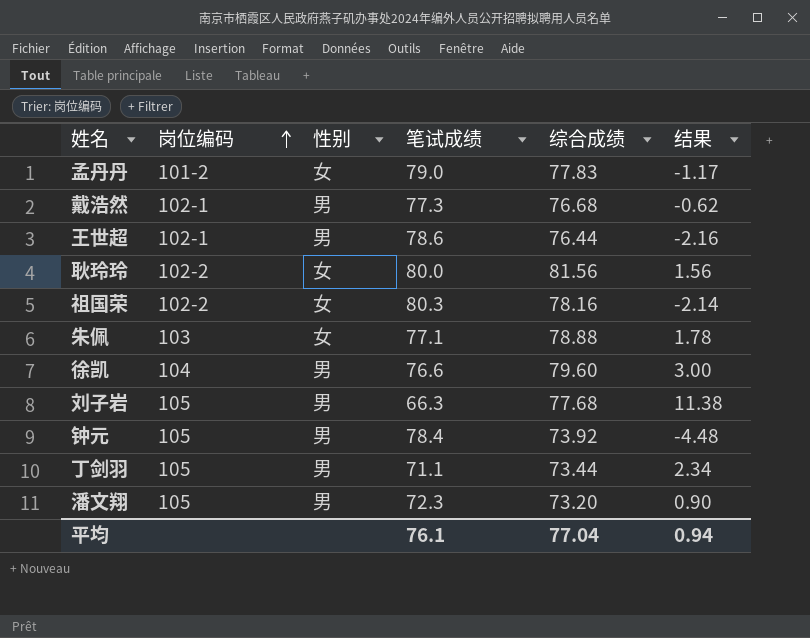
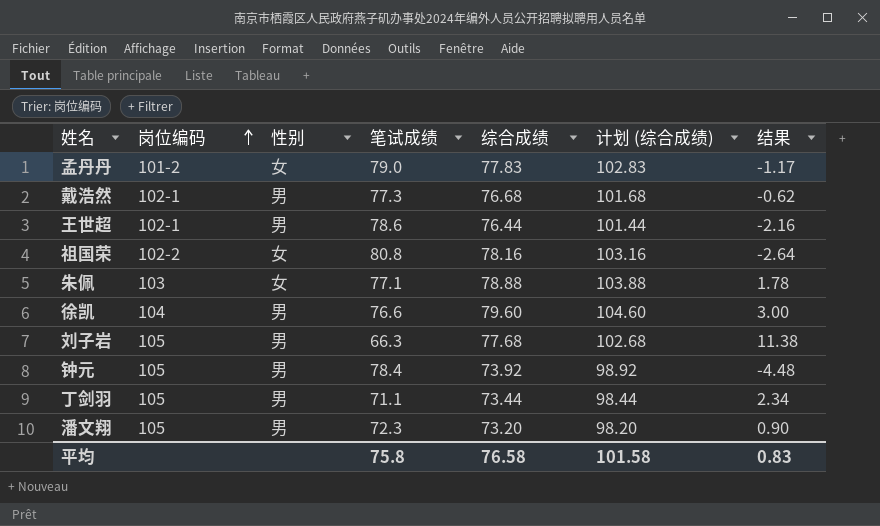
column 计划 (综合成绩) | formula: none -> [综合成绩] + 25
row 耿玲玲: 102-2 | 女 | 80.0 | 81.56 | 1.56 -> none
祖国荣 | 笔试成绩: 80.3 -> 80.8
祖国荣 | 结果: -2.14 -> -2.64
平均 | 笔试成绩: 76.1 -> 75.8
平均 | 综合成绩: 77.04 -> 76.58
平均 | 结果: 0.94 -> 0.83

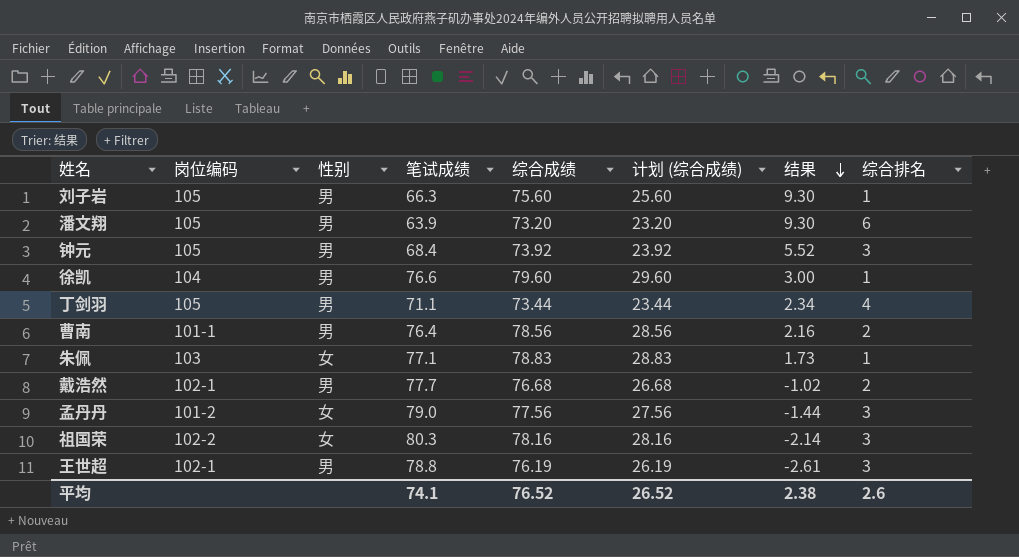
row order: 岗位编码 ascending -> 结果 descending
column 计划 (综合成绩) | formula: [综合成绩] + 25 -> [综合成绩] - 50
column 综合排名 | position: none -> 8
刘子岩 | 综合成绩: 77.68 -> 75.60
刘子岩 | 结果: 11.38 -> 9.30
潘文翔 | 笔试成绩: 72.3 -> 63.9
潘文翔 | 结果: 0.90 -> 9.30
钟元 | 笔试成绩: 78.4 -> 68.4
钟元 | 结果: -4.48 -> 5.52
row 曹南: none -> 101-1 | 男 | 76.4 | 78.56 | 28.56 | 2.16 | 2
朱佩 | 综合成绩: 78.88 -> 78.83
朱佩 | 结果: 1.78 -> 1.73
戴浩然 | 笔试成绩: 77.3 -> 77.7
戴浩然 | 结果: -0.62 -> -1.02
孟丹丹 | 综合成绩: 77.83 -> 77.56
孟丹丹 | 结果: -1.17 -> -1.44
祖国荣 | 笔试成绩: 80.8 -> 80.3
祖国荣 | 结果: -2.64 -> -2.14
王世超 | 笔试成绩: 78.6 -> 78.8
王世超 | 综合成绩: 76.44 -> 76.19
王世超 | 结果: -2.16 -> -2.61
平均 | 笔试成绩: 75.8 -> 74.1
平均 | 综合成绩: 76.58 -> 76.52
平均 | 计划 (综合成绩): 101.58 -> 26.52
平均 | 结果: 0.83 -> 2.38

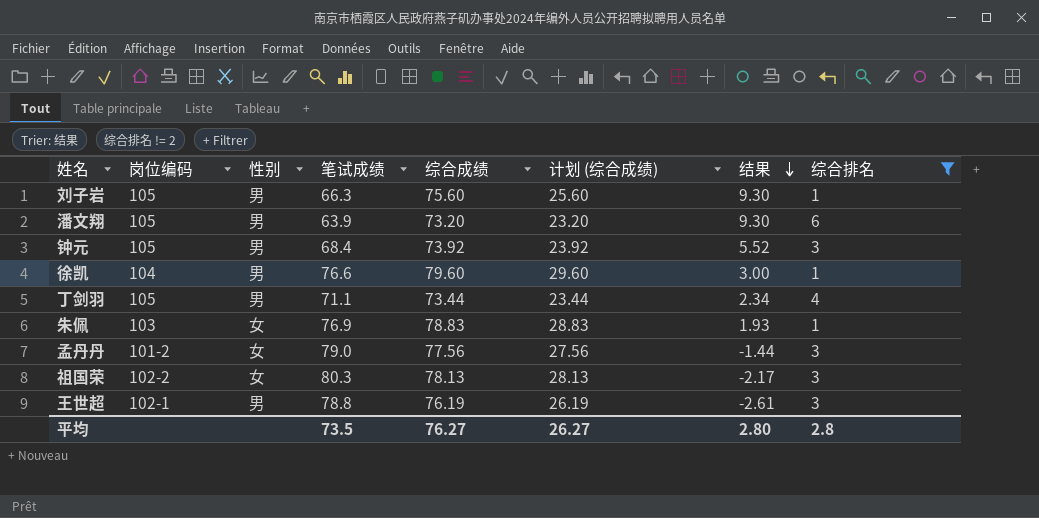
filter: none -> 综合排名 != 2
朱佩 | 笔试成绩: 77.1 -> 76.9
朱佩 | 结果: 1.73 -> 1.93
祖国荣 | 综合成绩: 78.16 -> 78.13
祖国荣 | 计划 (综合成绩): 28.16 -> 28.13
祖国荣 | 结果: -2.14 -> -2.17
平均 | 笔试成绩: 74.1 -> 73.5
平均 | 综合成绩: 76.52 -> 76.27
平均 | 计划 (综合成绩): 26.52 -> 26.27
平均 | 结果: 2.38 -> 2.80
平均 | 综合排名: 2.6 -> 2.8

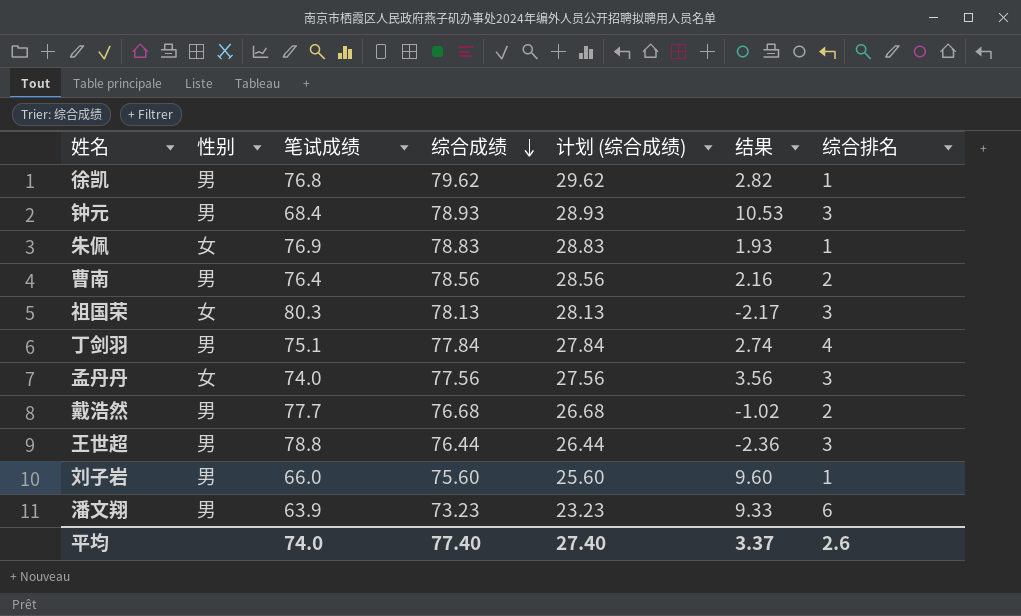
filter: 综合排名 != 2 -> none
row order: 结果 descending -> 综合成绩 descending
column 岗位编码 | position: 2 -> none
徐凯 | 笔试成绩: 76.6 -> 76.8
徐凯 | 综合成绩: 79.60 -> 79.62
徐凯 | 计划 (综合成绩): 29.60 -> 29.62
徐凯 | 结果: 3.00 -> 2.82
钟元 | 综合成绩: 73.92 -> 78.93
钟元 | 计划 (综合成绩): 23.92 -> 28.93
钟元 | 结果: 5.52 -> 10.53
丁剑羽 | 笔试成绩: 71.1 -> 75.1
丁剑羽 | 综合成绩: 73.44 -> 77.84
丁剑羽 | 计划 (综合成绩): 23.44 -> 27.84
丁剑羽 | 结果: 2.34 -> 2.74
孟丹丹 | 笔试成绩: 79.0 -> 74.0
孟丹丹 | 结果: -1.44 -> 3.56
王世超 | 综合成绩: 76.19 -> 76.44
王世超 | 计划 (综合成绩): 26.19 -> 26.44
王世超 | 结果: -2.61 -> -2.36
刘子岩 | 笔试成绩: 66.3 -> 66.0
刘子岩 | 结果: 9.30 -> 9.60
潘文翔 | 综合成绩: 73.20 -> 73.23
潘文翔 | 计划 (综合成绩): 23.20 -> 23.23
潘文翔 | 结果: 9.30 -> 9.33
平均 | 笔试成绩: 73.5 -> 74.0
平均 | 综合成绩: 76.27 -> 77.40
平均 | 计划 (综合成绩): 26.27 -> 27.40
平均 | 结果: 2.80 -> 3.37
平均 | 综合排名: 2.8 -> 2.6

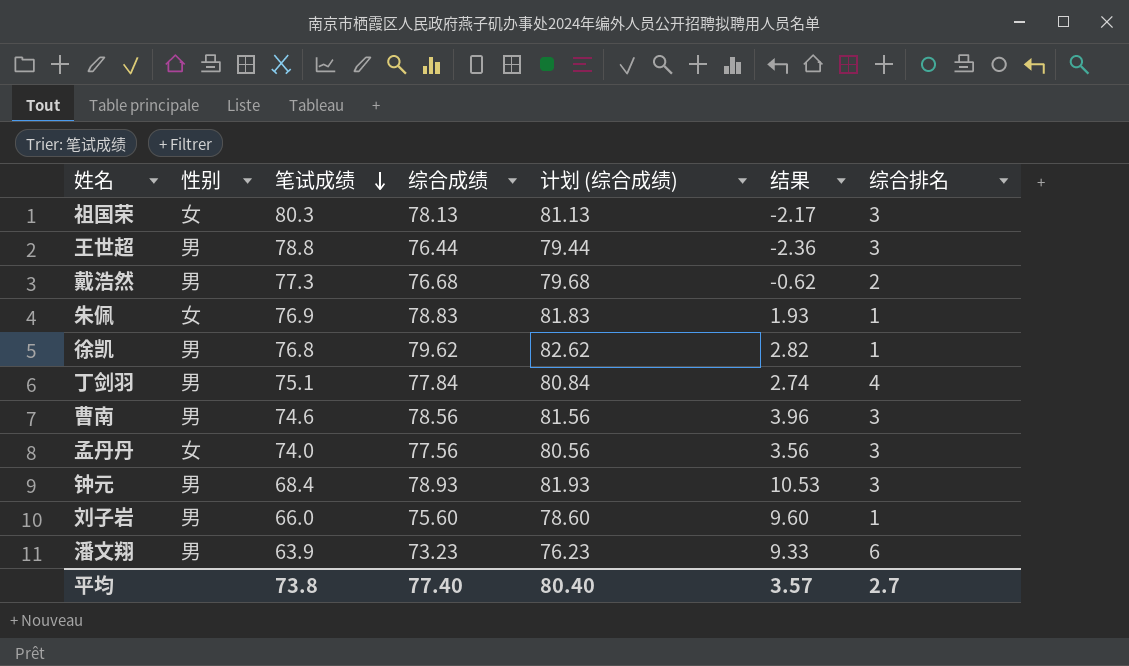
row order: 综合成绩 descending -> 笔试成绩 descending
column 计划 (综合成绩) | formula: [综合成绩] - 50 -> [综合成绩] + 3
戴浩然 | 笔试成绩: 77.7 -> 77.3
戴浩然 | 结果: -1.02 -> -0.62
曹南 | 笔试成绩: 76.4 -> 74.6
曹南 | 结果: 2.16 -> 3.96
曹南 | 综合排名: 2 -> 3
平均 | 笔试成绩: 74.0 -> 73.8
平均 | 计划 (综合成绩): 27.40 -> 80.40
平均 | 结果: 3.37 -> 3.57
平均 | 综合排名: 2.6 -> 2.7

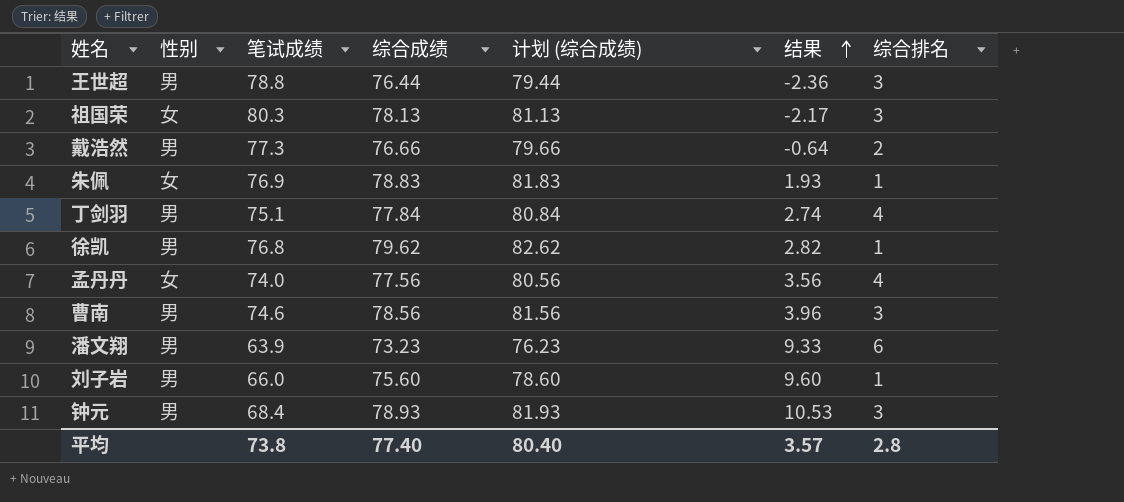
row order: 笔试成绩 descending -> 结果 ascending
戴浩然 | 综合成绩: 76.68 -> 76.66
戴浩然 | 计划 (综合成绩): 79.68 -> 79.66
戴浩然 | 结果: -0.62 -> -0.64
孟丹丹 | 综合排名: 3 -> 4
平均 | 综合排名: 2.7 -> 2.8

